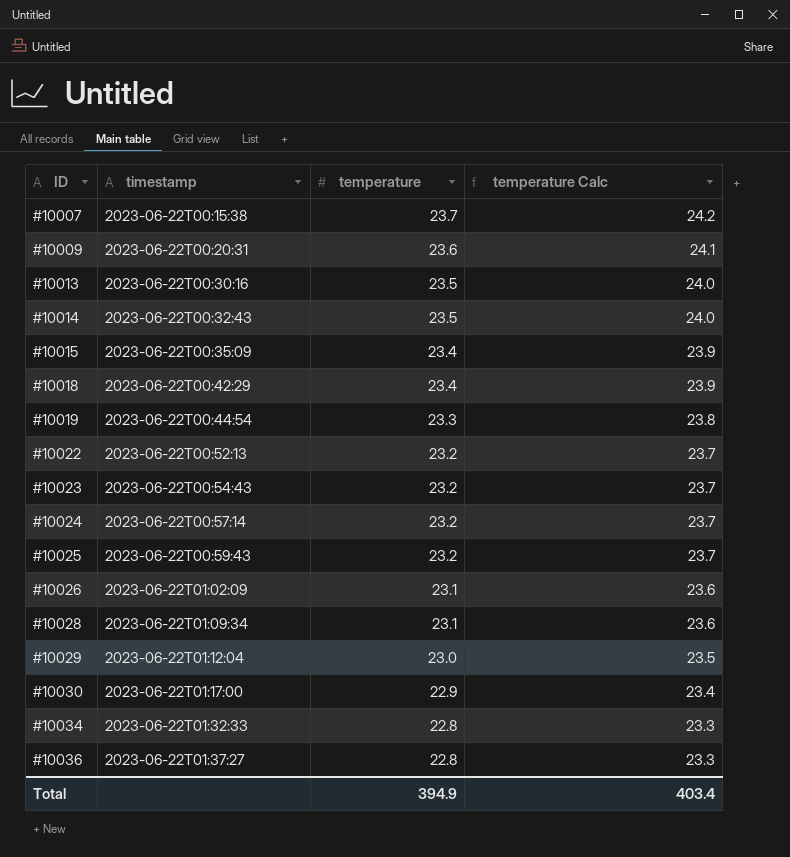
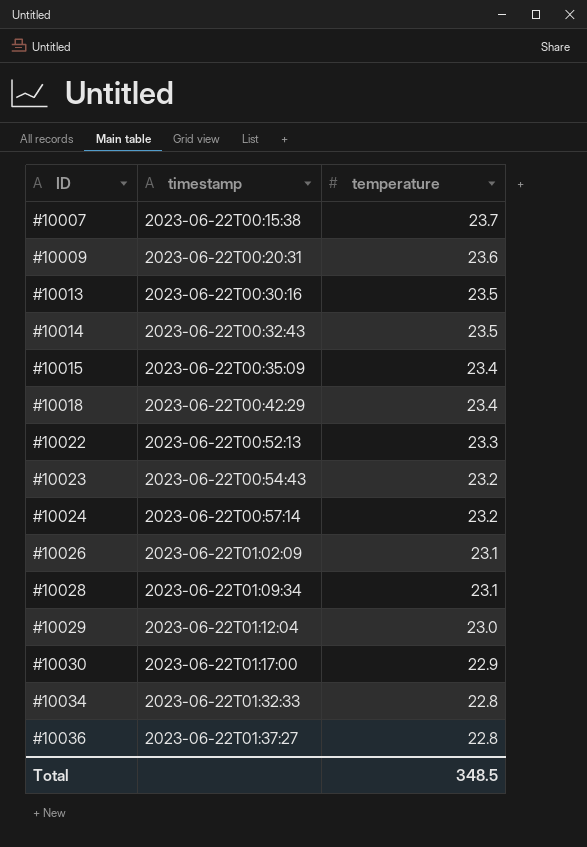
column temperature Calc | formula: [temperature] * 1.02 -> none
row #10019: 2023-06-22T00:44:54 | 23.3 | 23.8 -> none
row #10025: 2023-06-22T00:59:43 | 23.2 | 23.7 -> none
#10022 | temperature: 23.2 -> 23.3
Total | temperature: 394.9 -> 348.5

